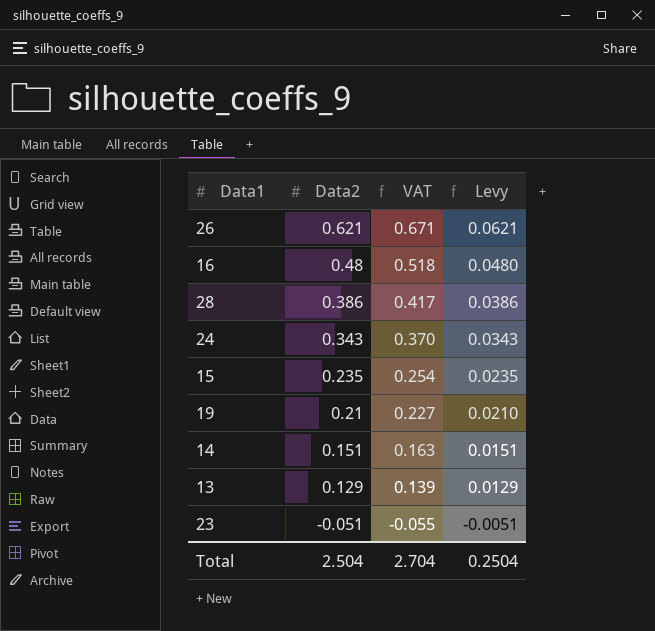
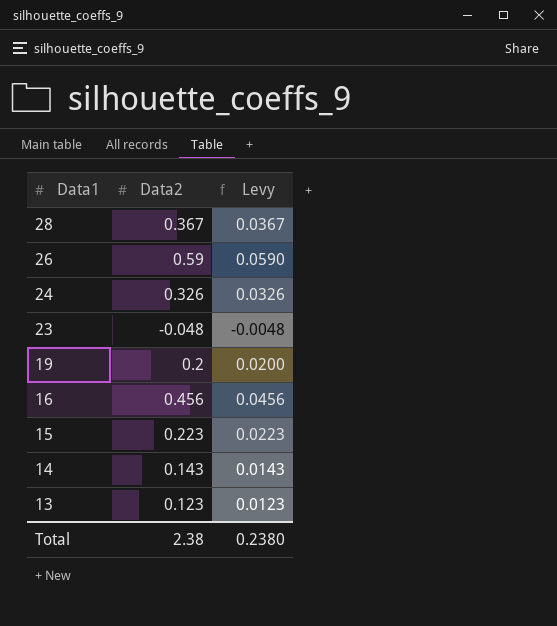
row order: Data2 descending -> Data1 descending
column VAT | formula: [Data2] * 1.08 -> none
28 | Data2: 0.386 -> 0.367
28 | Levy: 0.0386 -> 0.0367
26 | Data2: 0.621 -> 0.59
26 | Levy: 0.0621 -> 0.0590
24 | Data2: 0.343 -> 0.326
24 | Levy: 0.0343 -> 0.0326
23 | Data2: -0.051 -> -0.048
23 | Levy: -0.0051 -> -0.0048
19 | Data2: 0.21 -> 0.2
19 | Levy: 0.0210 -> 0.0200
16 | Data2: 0.48 -> 0.456
16 | Levy: 0.0480 -> 0.0456
15 | Data2: 0.235 -> 0.223
15 | Levy: 0.0235 -> 0.0223
14 | Data2: 0.151 -> 0.143
14 | Levy: 0.0151 -> 0.0143
13 | Data2: 0.129 -> 0.123
13 | Levy: 0.0129 -> 0.0123
Total | Data2: 2.504 -> 2.38
Total | Levy: 0.2504 -> 0.2380

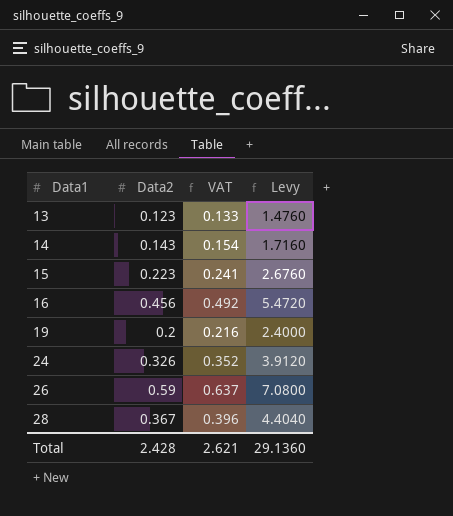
row order: Data1 descending -> Data1 ascending
column VAT | formula: none -> [Data2] * 1.08
column Levy | formula: [Data2] * 0.1 -> [Data2] * 12
row 23: -0.048 | -0.0048 -> none
Total | Data2: 2.38 -> 2.428
Total | Levy: 0.2380 -> 29.1360

